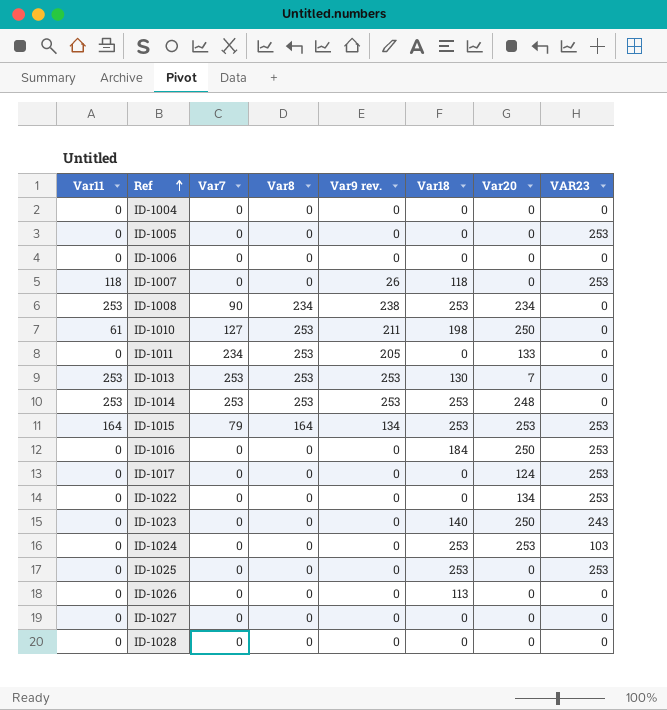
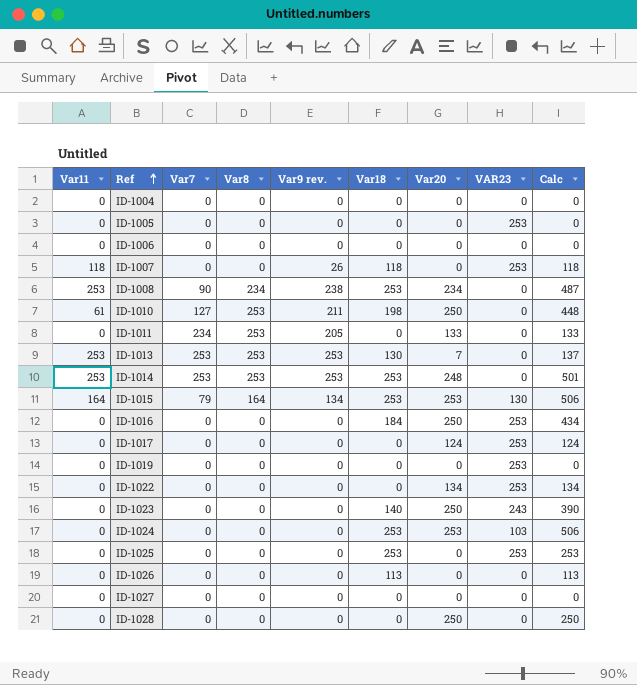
column Calc | formula: none -> [Var18] + [Var20]
ID-1015 | VAR23: 253 -> 130
row ID-1019: none -> 0 | 0 | 0 | 0 | 0 | 0 | 253 | 0
ID-1028 | Var20: 0 -> 250

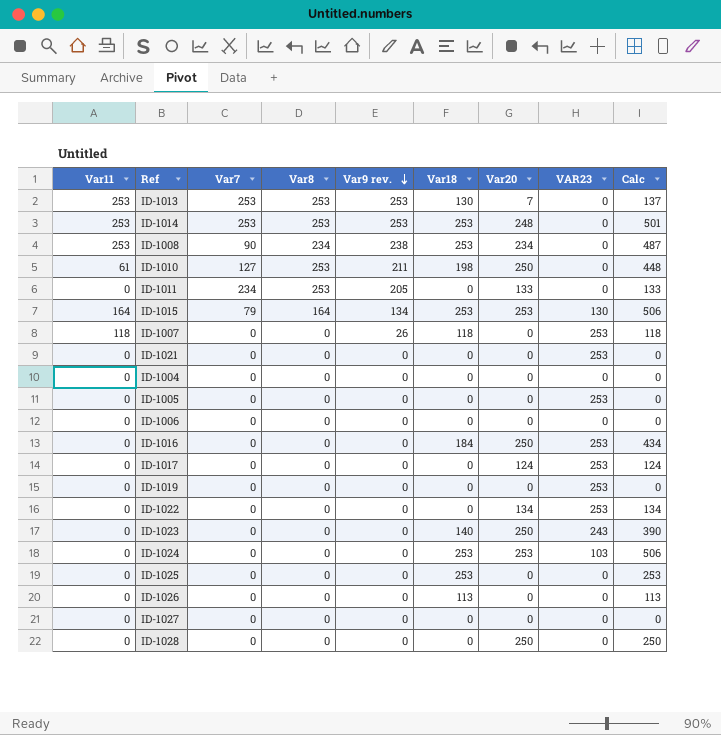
row order: Ref ascending -> Var9 rev. descending
row ID-1021: none -> 0 | 0 | 0 | 0 | 0 | 0 | 253 | 0
ID-1025 | VAR23: 253 -> 0

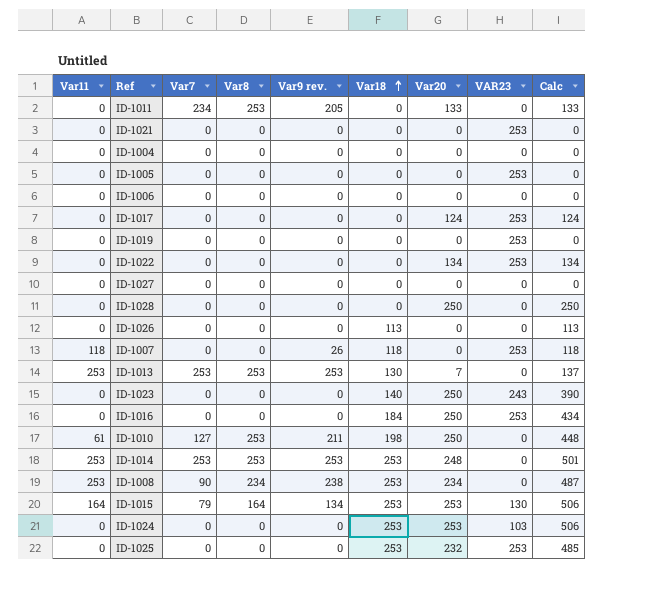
row order: Var9 rev. descending -> Var18 ascending
ID-1025 | Var20: 0 -> 232
ID-1025 | VAR23: 0 -> 253
ID-1025 | Calc: 253 -> 485

